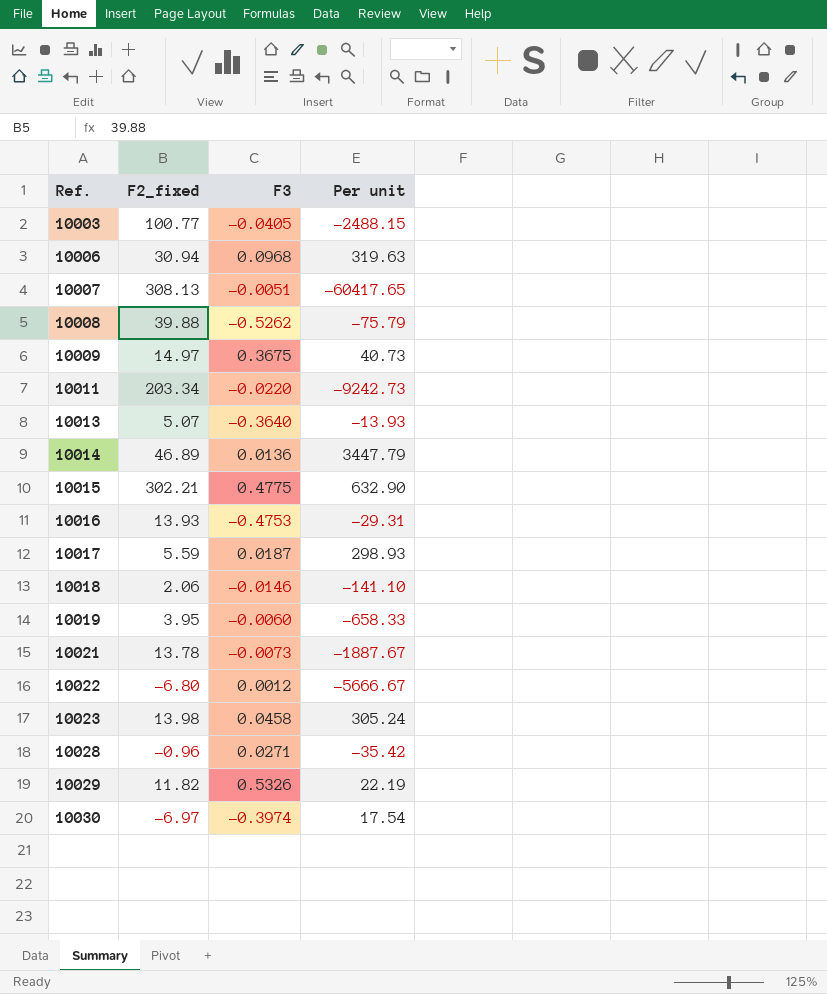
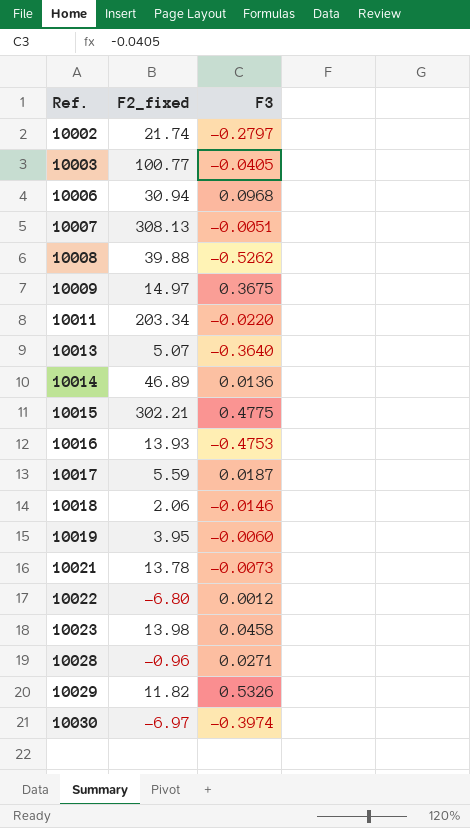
column Per unit | formula: [F2_fixed] / [F3] -> none
row 10002: none -> 21.74 | -0.2797

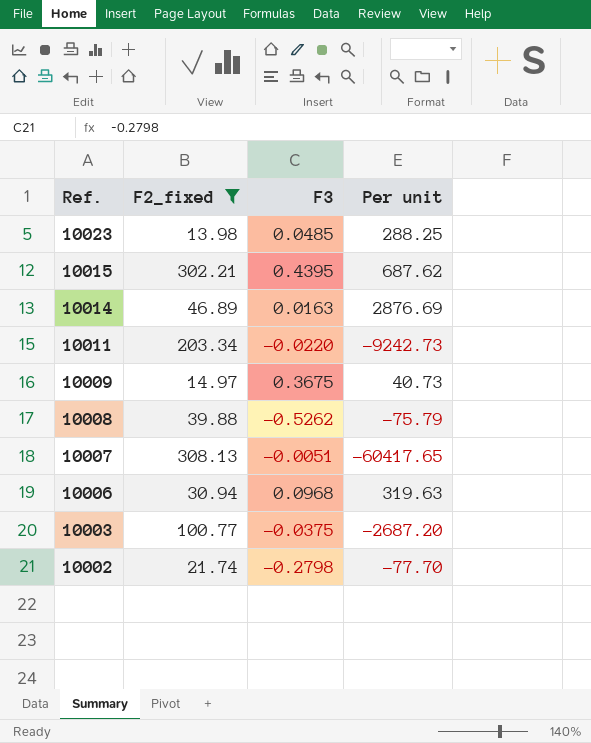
filter: none -> F2_fixed >= 13.98
row order: Ref. ascending -> Ref. descending
column Per unit | formula: none -> [F2_fixed] / [F3]
10023 | F3: 0.0458 -> 0.0485
10015 | F3: 0.4775 -> 0.4395
10014 | F3: 0.0136 -> 0.0163
10003 | F3: -0.0405 -> -0.0375
10002 | F3: -0.2797 -> -0.2798

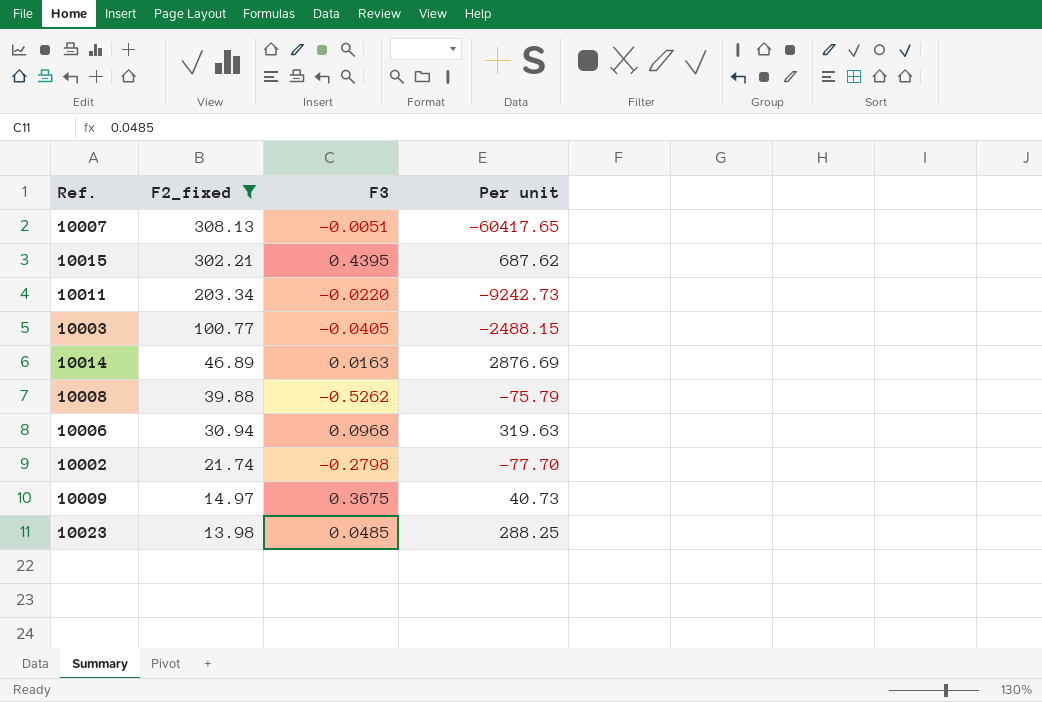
row order: Ref. descending -> F2_fixed descending
10003 | F3: -0.0375 -> -0.0405
10003 | Per unit: -2687.20 -> -2488.15

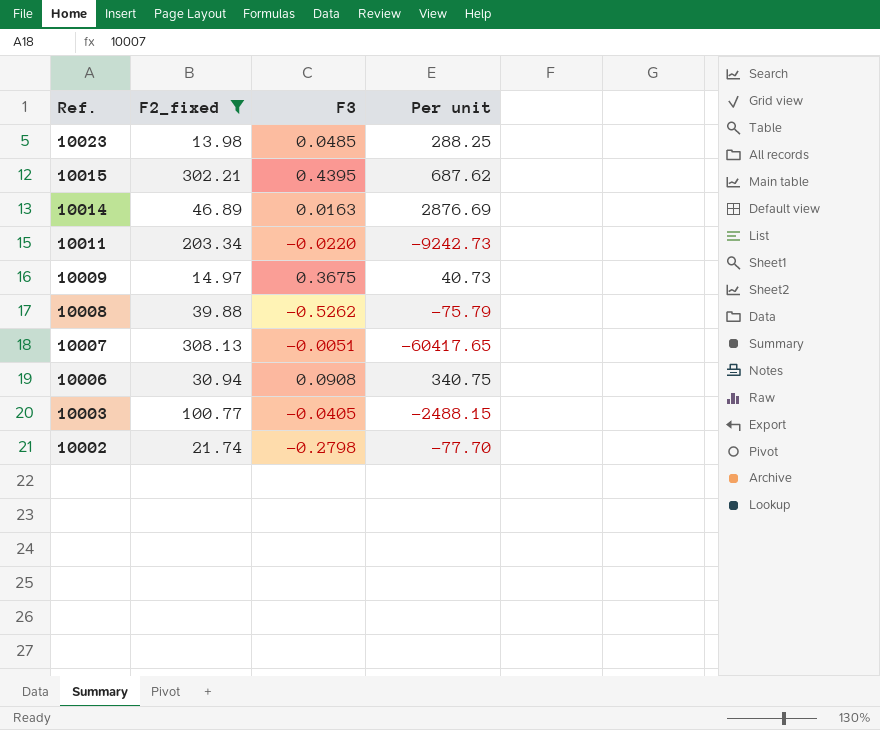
row order: F2_fixed descending -> Ref. descending
10006 | F3: 0.0968 -> 0.0908
10006 | Per unit: 319.63 -> 340.75

